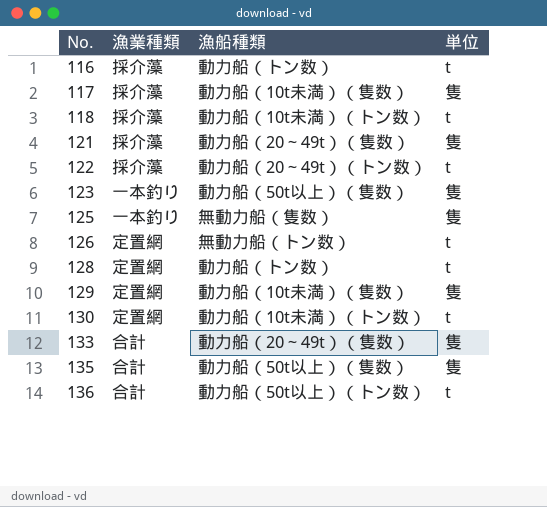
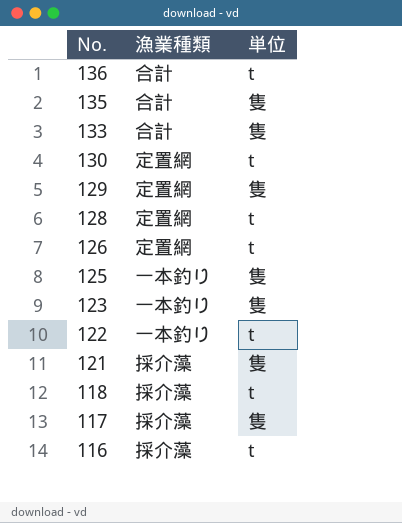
row order: No. ascending -> No. descending
column 漁船種類 | position: 3 -> none
122 | 漁業種類: 採介藻 -> 一本釣り

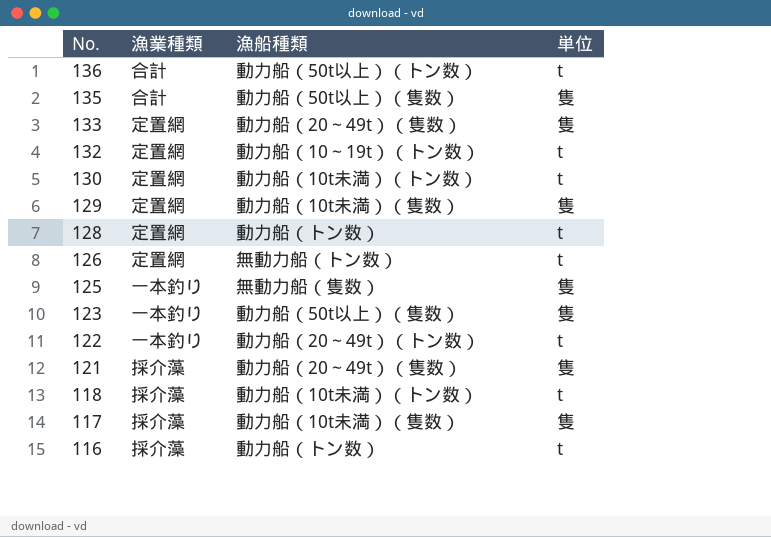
column 漁船種類 | position: none -> 3
133 | 漁業種類: 合計 -> 定置網
row 132: none -> 定置網 | 動力船（10～19t）（トン数） | t

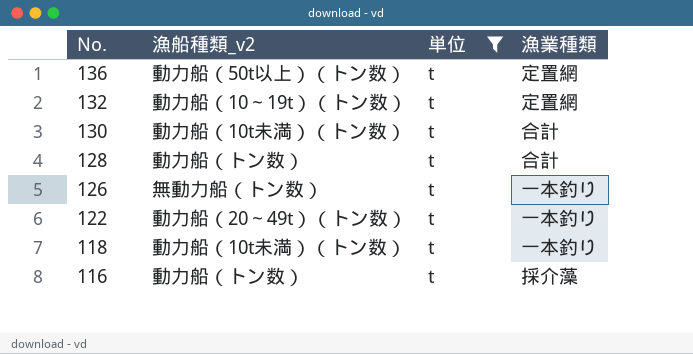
filter: none -> 単位 = t
column name: 漁船種類 -> 漁船種類_v2
column 漁業種類 | position: 2 -> 4
136 | 漁業種類: 合計 -> 定置網
130 | 漁業種類: 定置網 -> 合計
128 | 漁業種類: 定置網 -> 合計
126 | 漁業種類: 定置網 -> 一本釣り
118 | 漁業種類: 採介藻 -> 一本釣り

